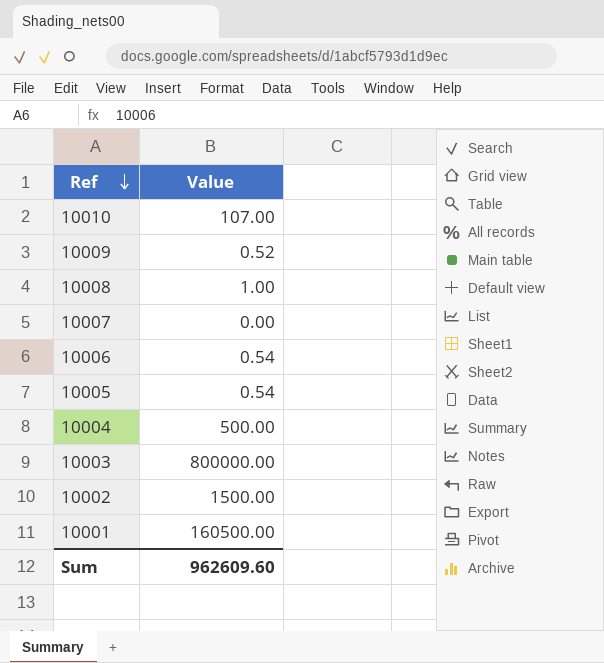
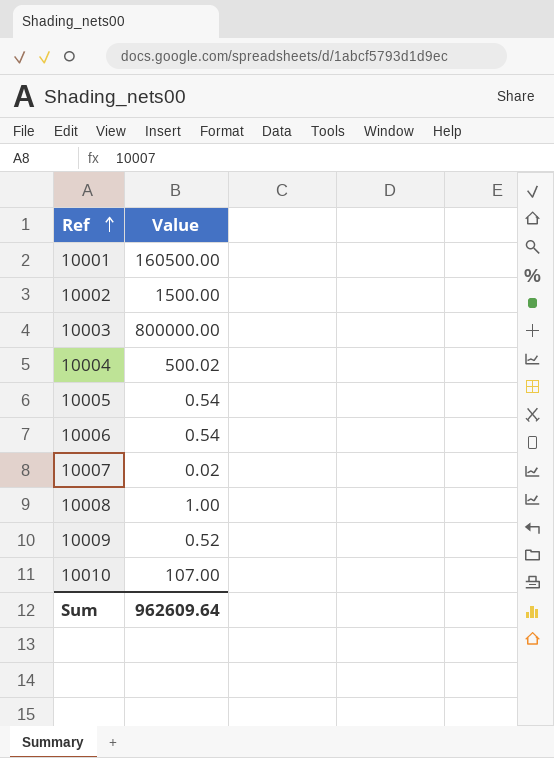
row order: Ref descending -> Ref ascending
10004 | Value: 500.00 -> 500.02
10007 | Value: 0.00 -> 0.02
Sum | Value: 962609.60 -> 962609.64

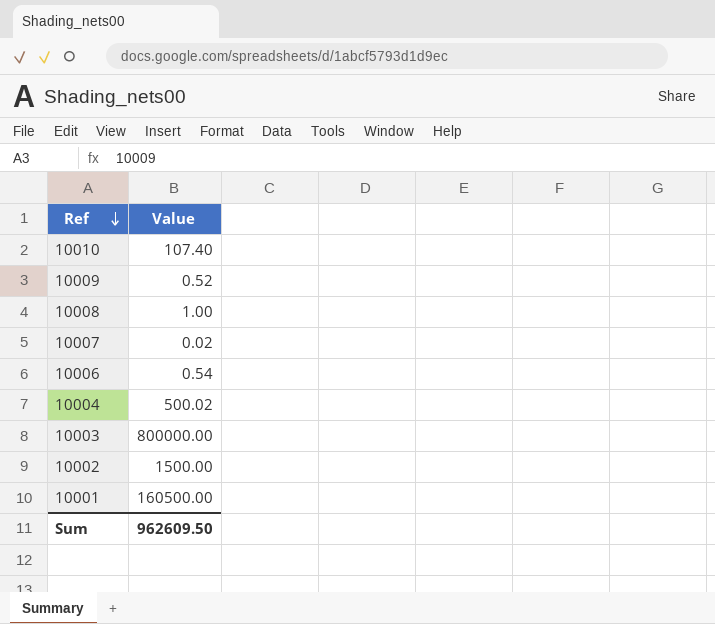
row order: Ref ascending -> Ref descending
row 10005: 0.54 -> none
10010 | Value: 107.00 -> 107.40
Sum | Value: 962609.64 -> 962609.50

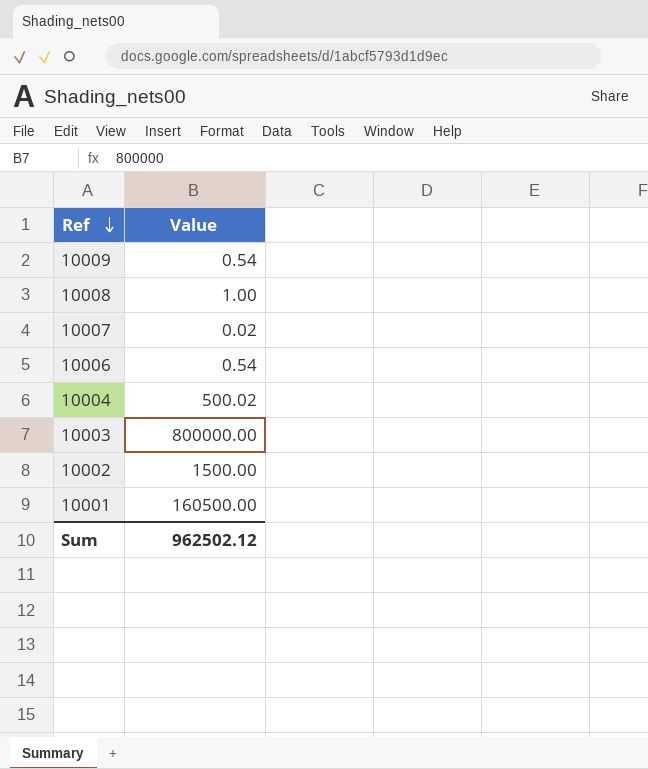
row 10010: 107.40 -> none
10009 | Value: 0.52 -> 0.54
Sum | Value: 962609.50 -> 962502.12

